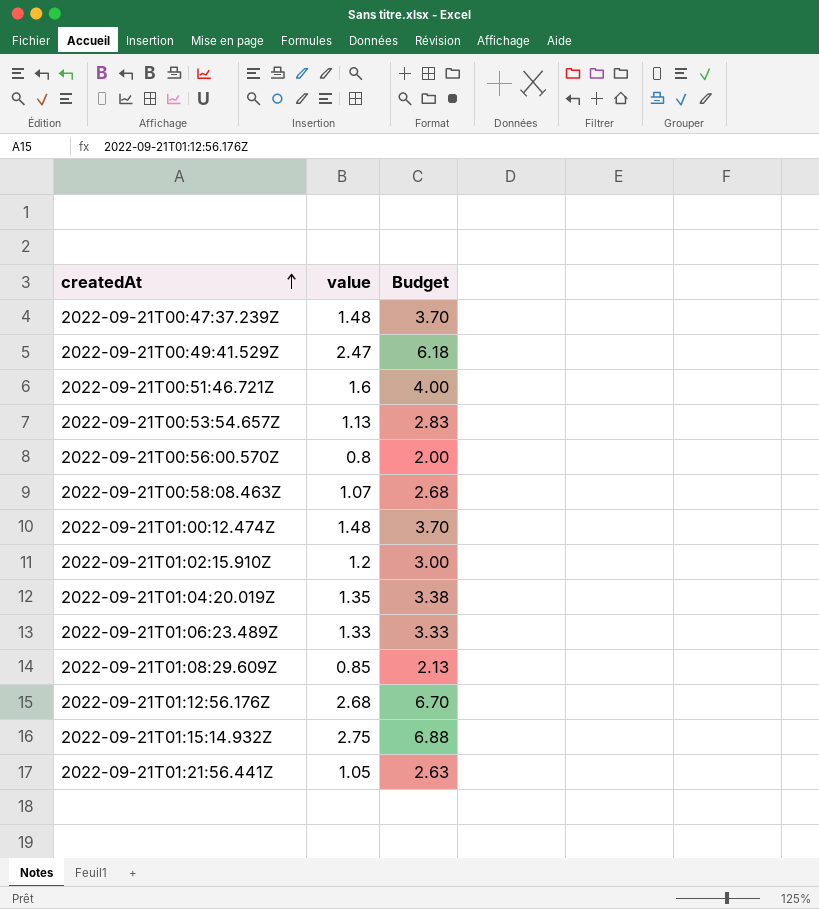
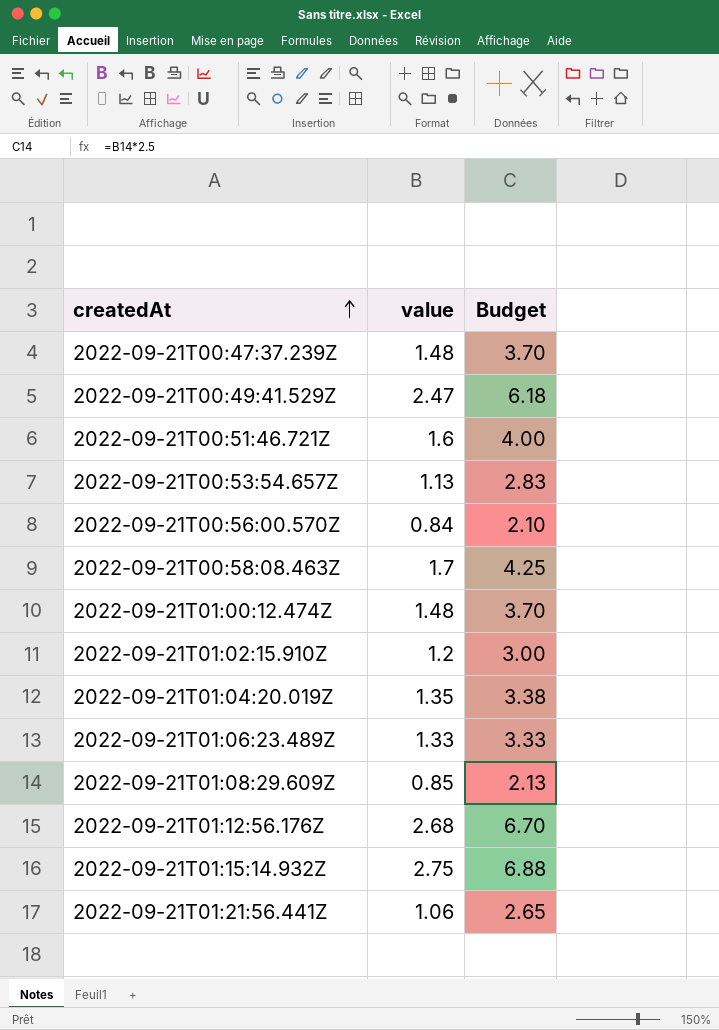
2022-09-21T00:56:00.570Z | value: 0.8 -> 0.84
2022-09-21T00:56:00.570Z | Budget: 2.00 -> 2.10
2022-09-21T00:58:08.463Z | value: 1.07 -> 1.7
2022-09-21T00:58:08.463Z | Budget: 2.68 -> 4.25
2022-09-21T01:21:56.441Z | value: 1.05 -> 1.06
2022-09-21T01:21:56.441Z | Budget: 2.63 -> 2.65

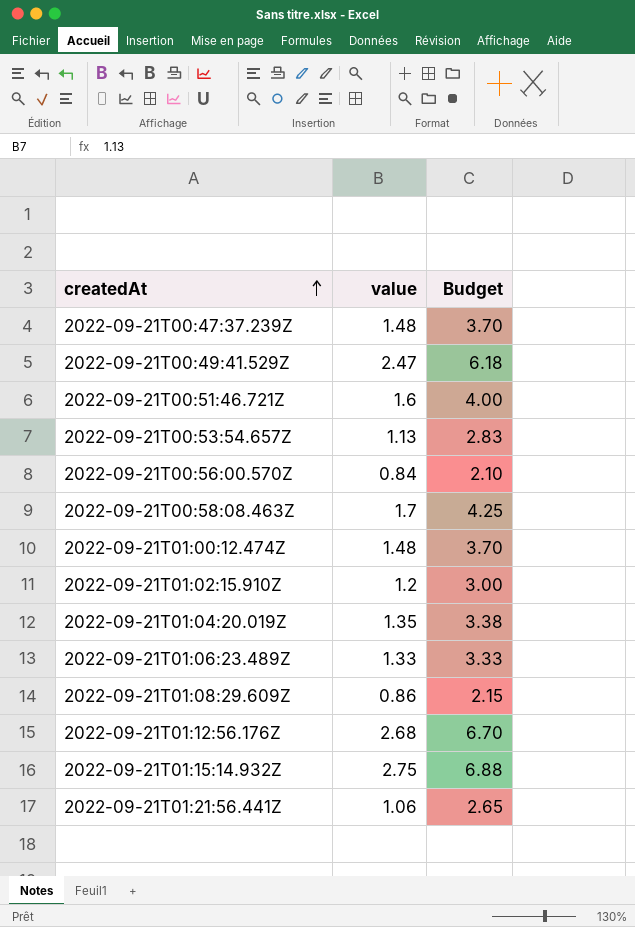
2022-09-21T01:08:29.609Z | value: 0.85 -> 0.86
2022-09-21T01:08:29.609Z | Budget: 2.13 -> 2.15

